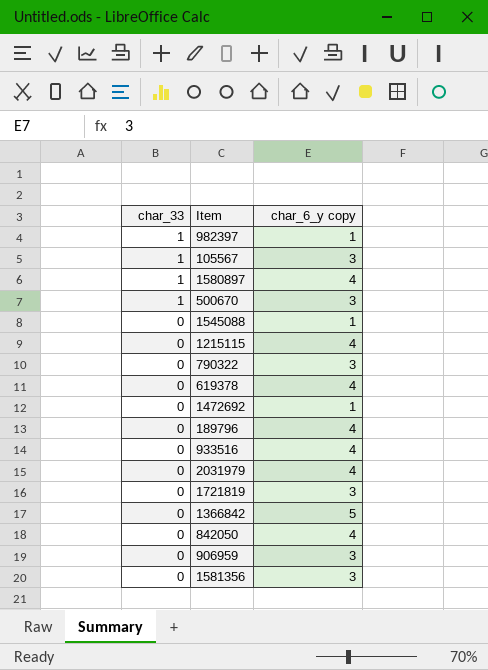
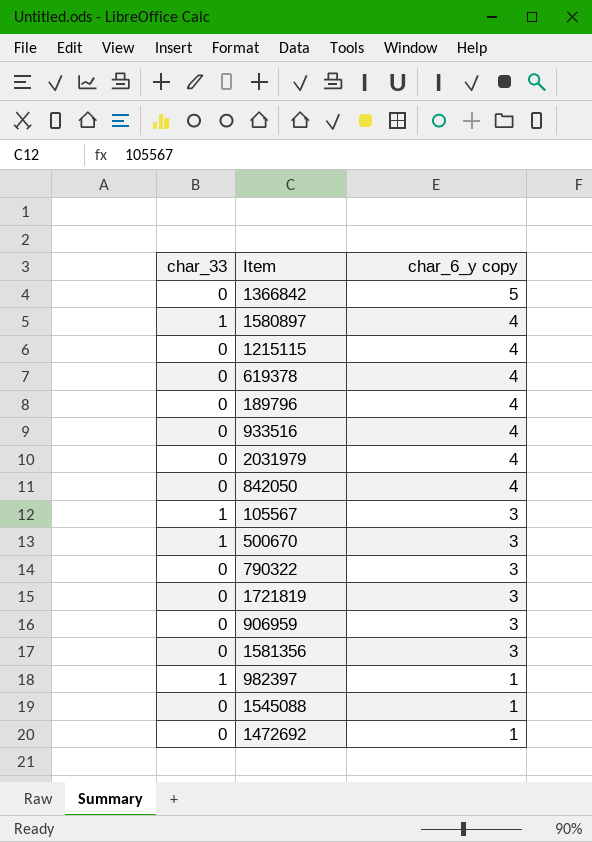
row order: char_33 descending -> char_6_y copy descending

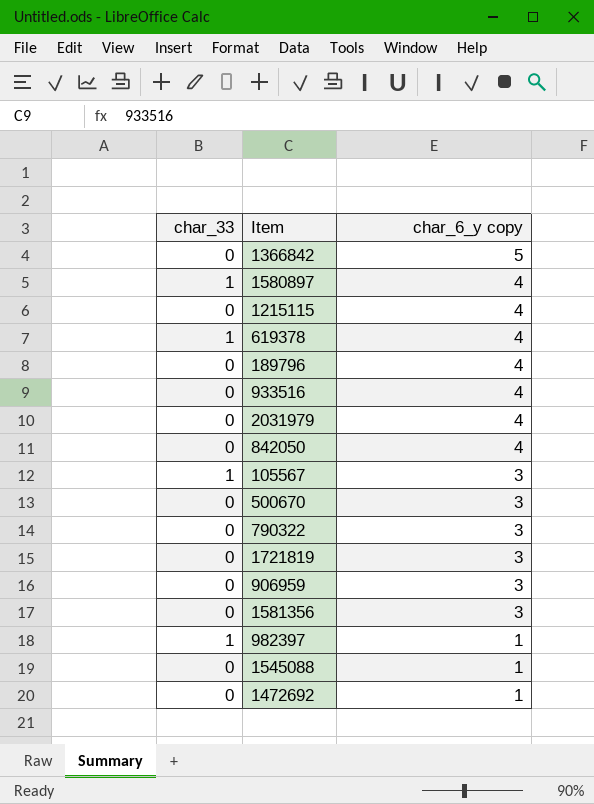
619378 | char_33: 0 -> 1
500670 | char_33: 1 -> 0

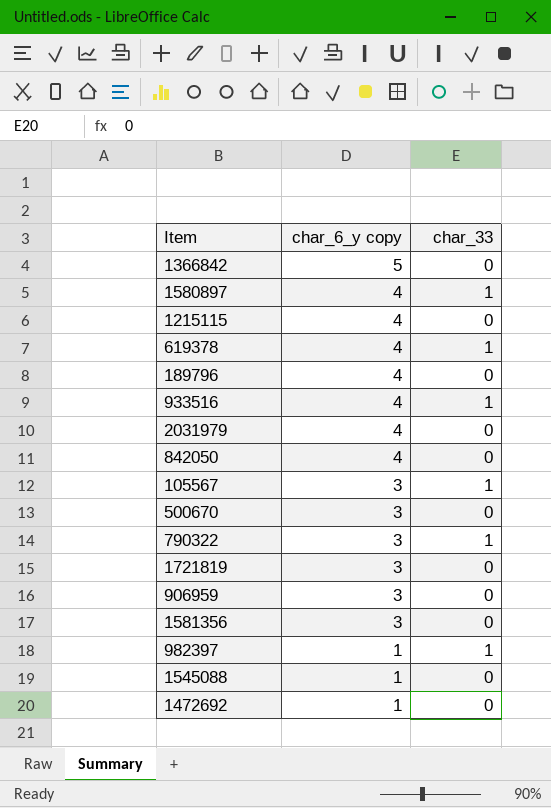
column char_33 | position: 1 -> 3
933516 | char_33: 0 -> 1
790322 | char_33: 0 -> 1

